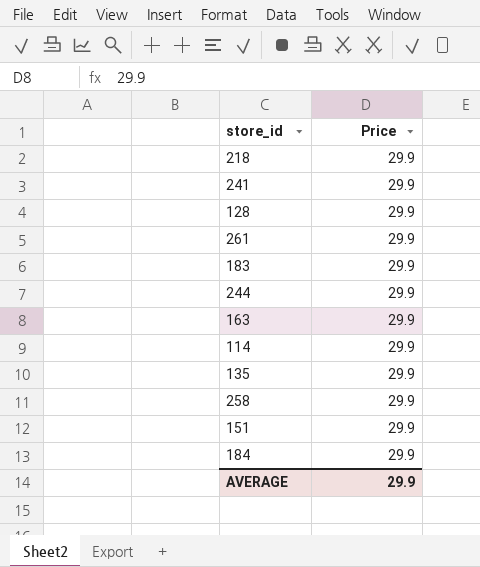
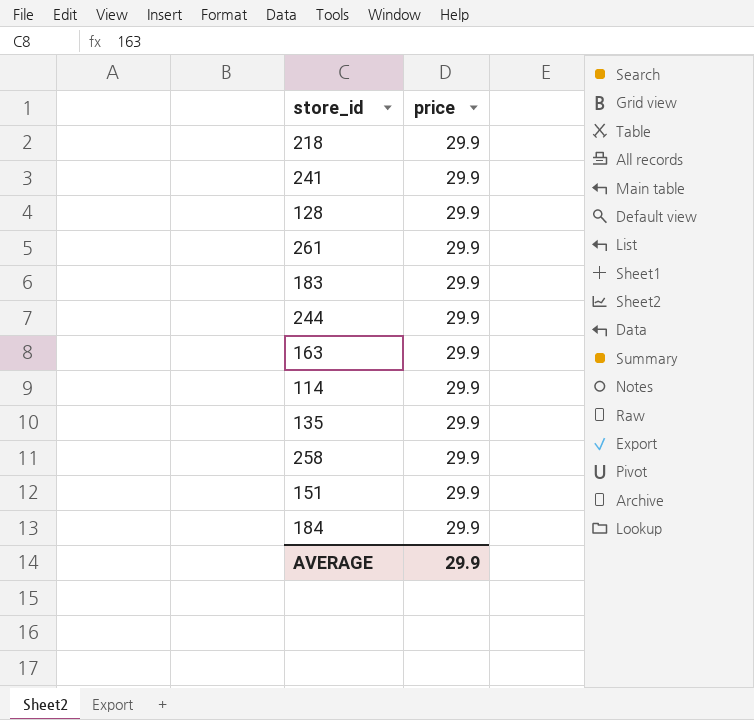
column name: Price -> price

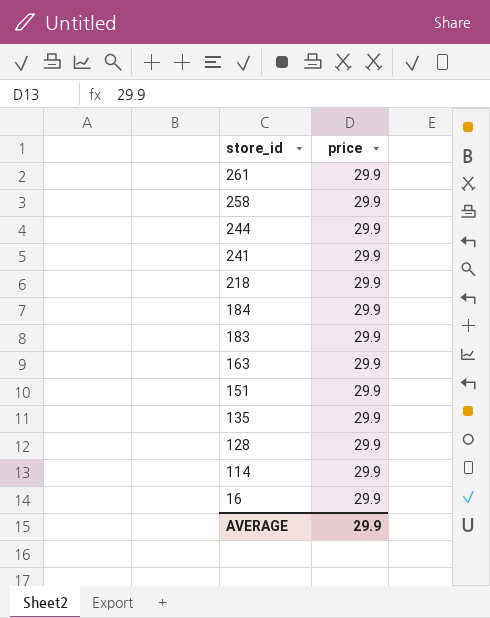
row order: none -> store_id descending
row 16: none -> 29.9

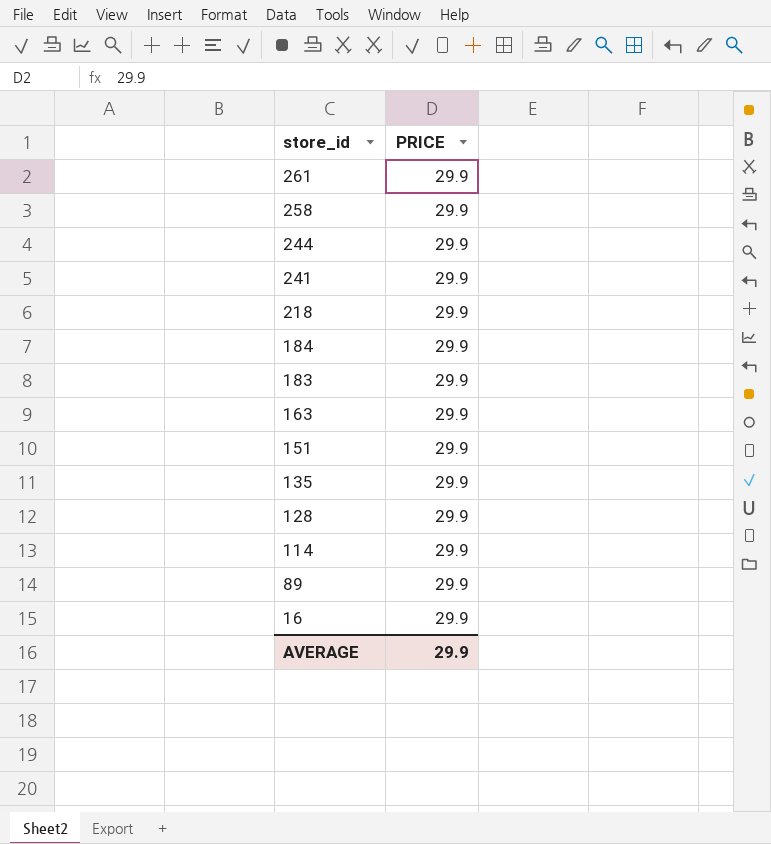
column name: price -> PRICE
row 89: none -> 29.9

